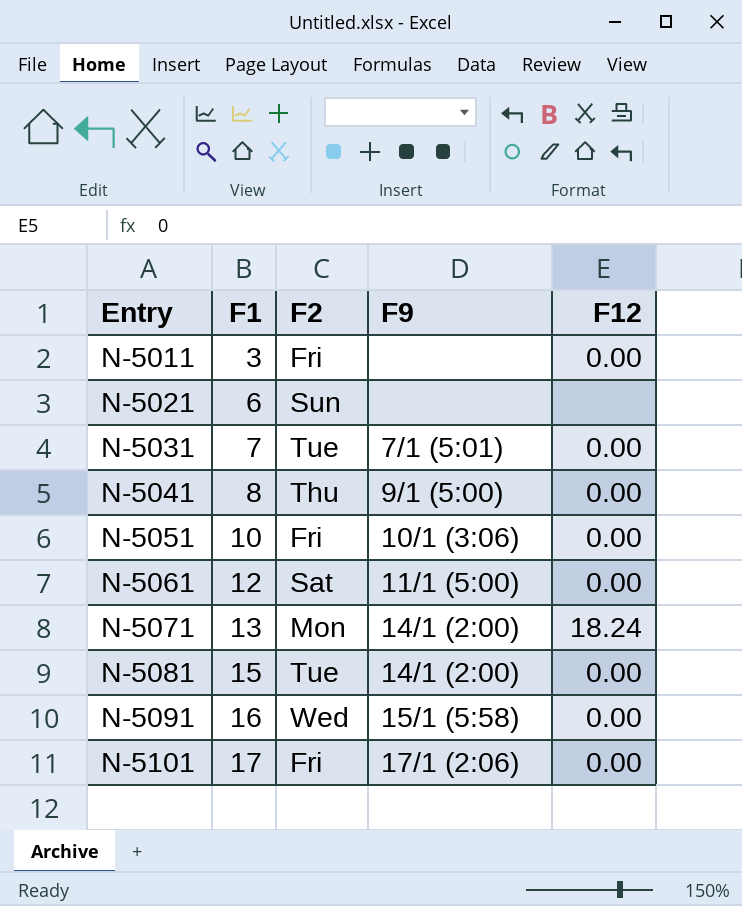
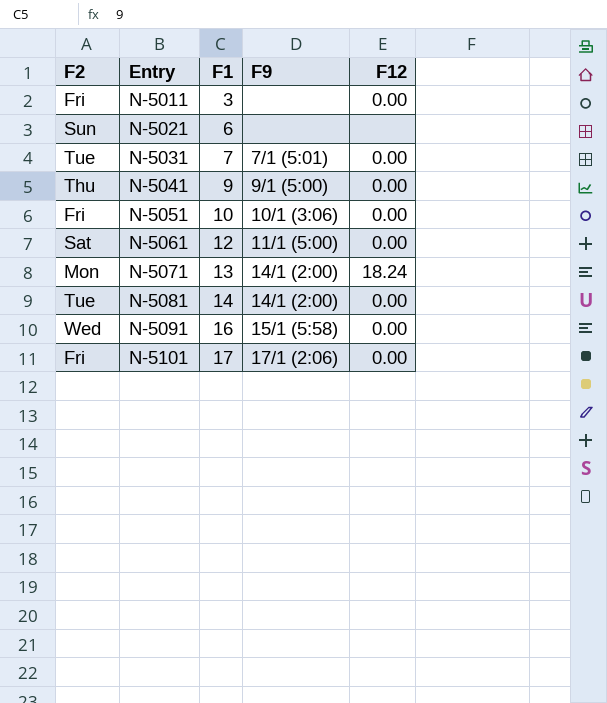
column F2 | position: 3 -> 1
N-5041 | F1: 8 -> 9
N-5081 | F1: 15 -> 14

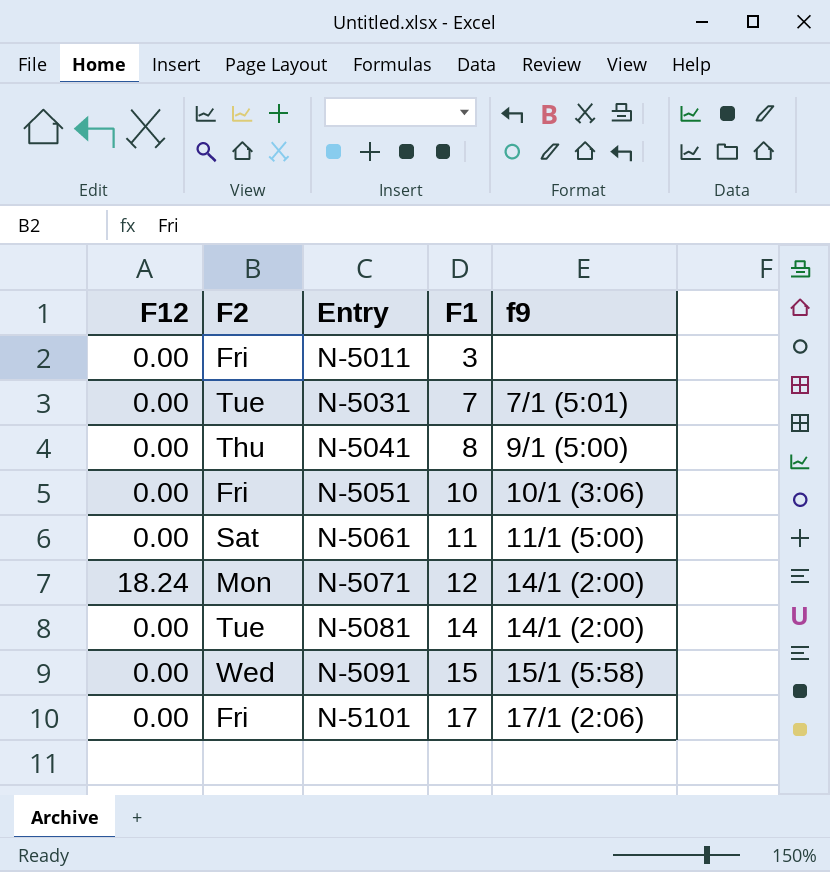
column F12 | position: 5 -> 1
column name: F9 -> f9
row N-5021: Sun | 6 | none | none -> none
N-5041 | F1: 9 -> 8
N-5061 | F1: 12 -> 11
N-5071 | F1: 13 -> 12
N-5091 | F1: 16 -> 15

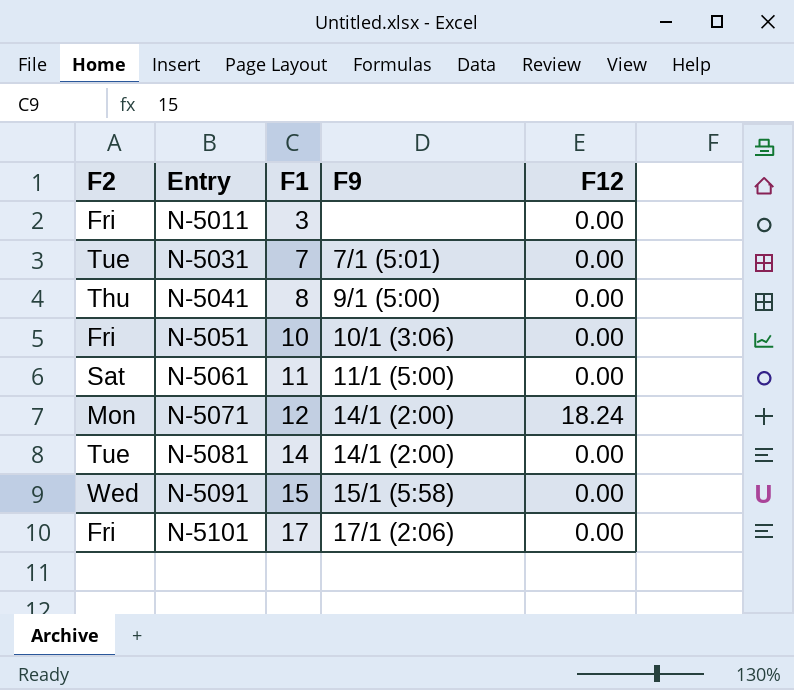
column name: f9 -> F9
column F12 | position: 1 -> 5

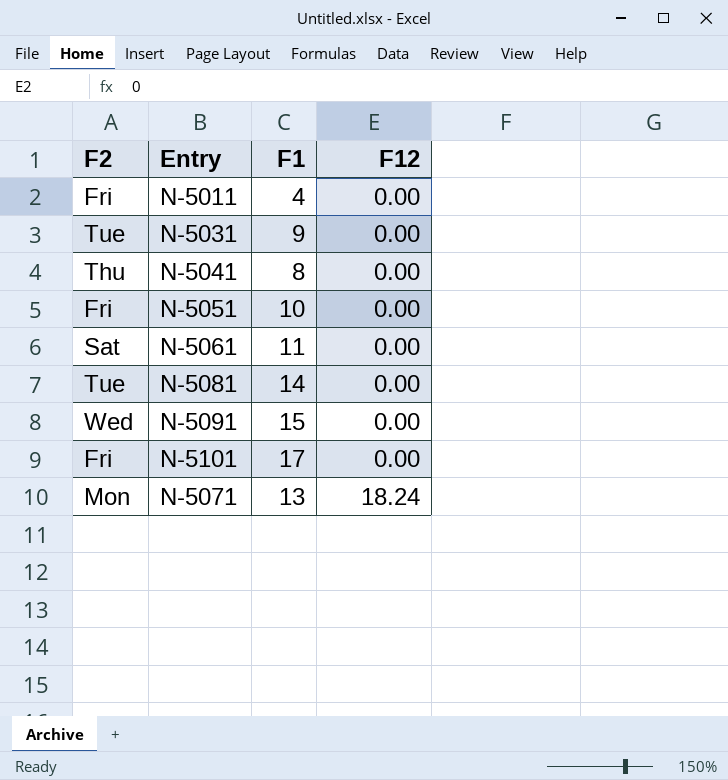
row order: Entry ascending -> F12 ascending
column F9 | position: 4 -> none
N-5011 | F1: 3 -> 4
N-5031 | F1: 7 -> 9
N-5071 | F1: 12 -> 13

